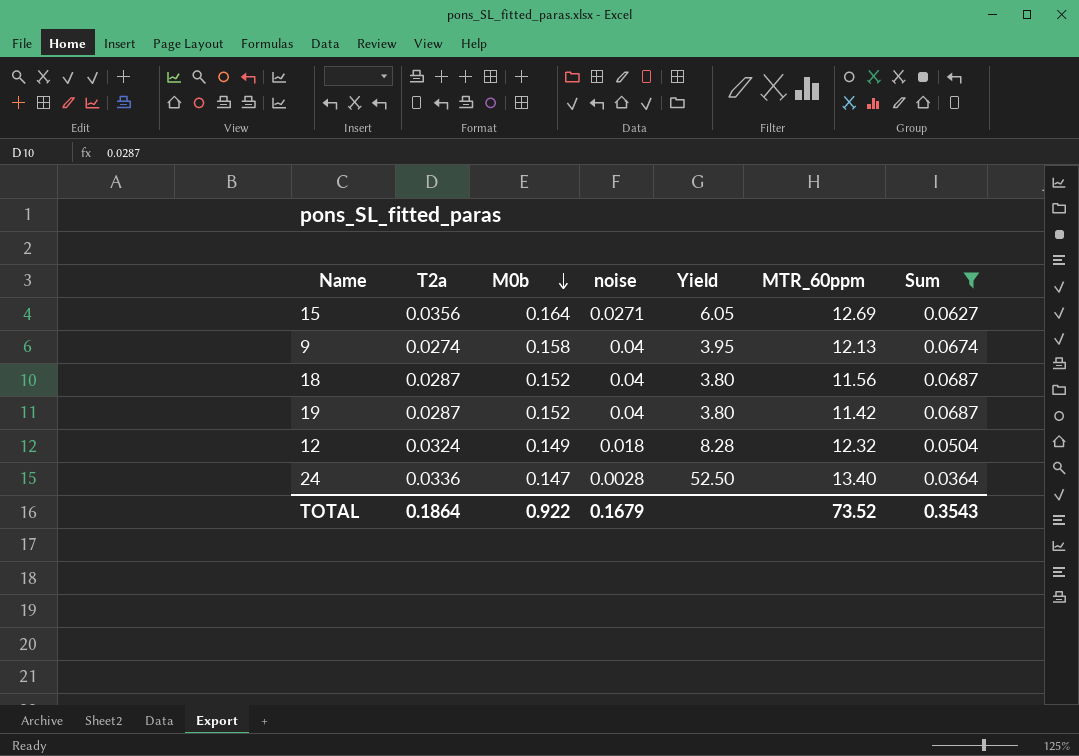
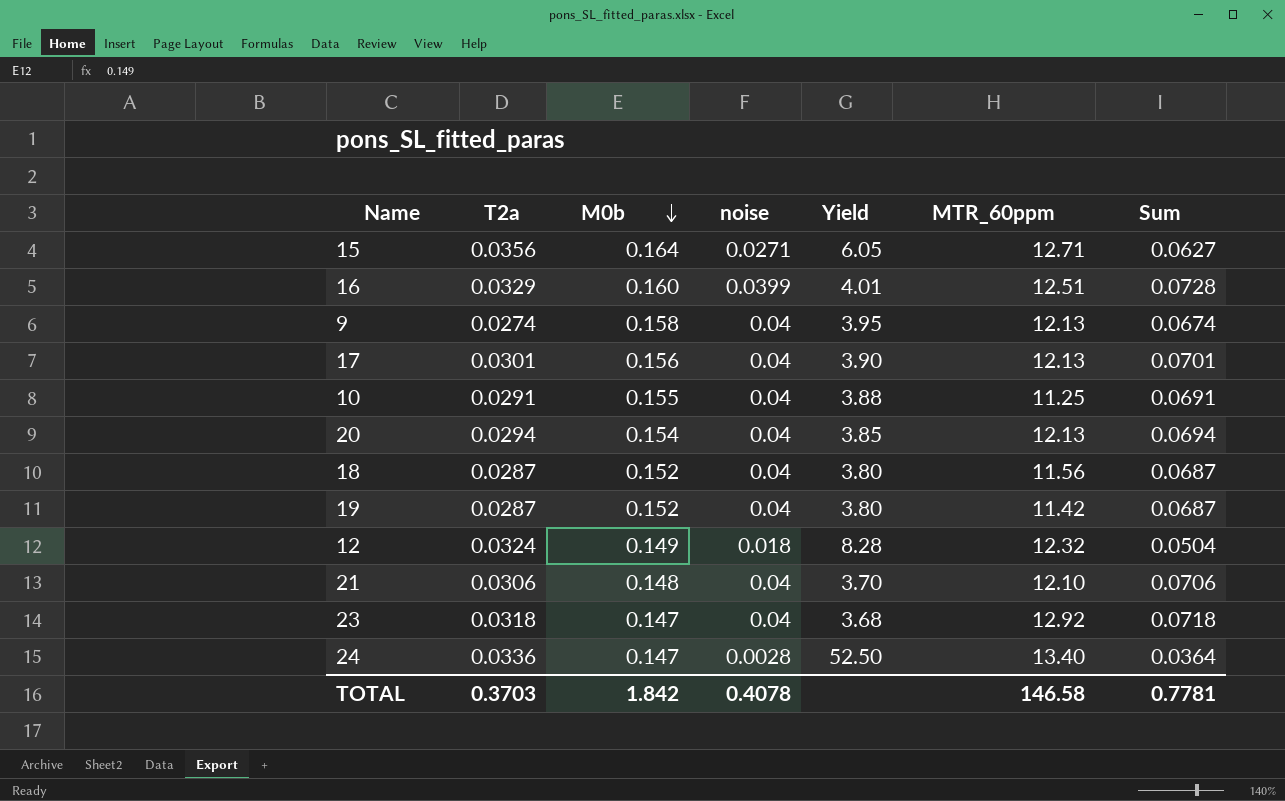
filter: Sum <= 0.0687 -> none
15 | MTR_60ppm: 12.69 -> 12.71
TOTAL | T2a: 0.1864 -> 0.3703
TOTAL | M0b: 0.922 -> 1.842
TOTAL | noise: 0.1679 -> 0.4078
TOTAL | MTR_60ppm: 73.52 -> 146.58
TOTAL | Sum: 0.3543 -> 0.7781

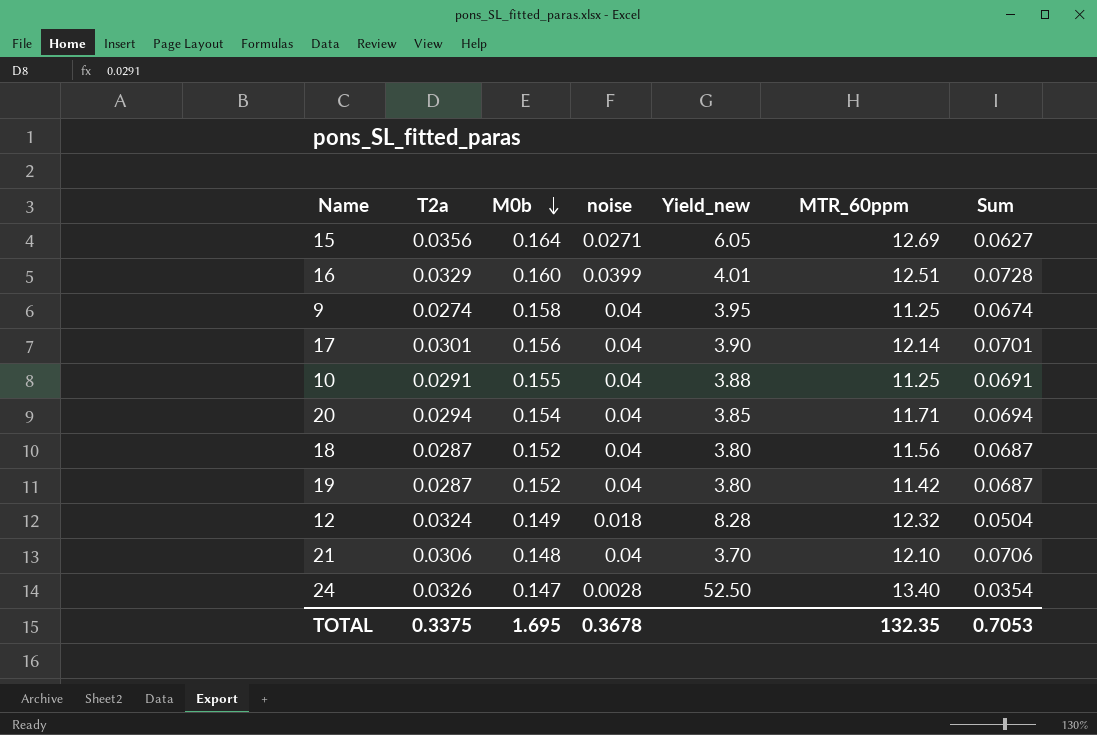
column name: Yield -> Yield_new
row 23: 0.0318 | 0.147 | 0.04 | 3.68 | 12.92 | 0.0718 -> none
15 | MTR_60ppm: 12.71 -> 12.69
9 | MTR_60ppm: 12.13 -> 11.25
17 | MTR_60ppm: 12.13 -> 12.14
20 | MTR_60ppm: 12.13 -> 11.71
24 | T2a: 0.0336 -> 0.0326
24 | Sum: 0.0364 -> 0.0354
TOTAL | T2a: 0.3703 -> 0.3375
TOTAL | M0b: 1.842 -> 1.695
TOTAL | noise: 0.4078 -> 0.3678
TOTAL | MTR_60ppm: 146.58 -> 132.35
TOTAL | Sum: 0.7781 -> 0.7053

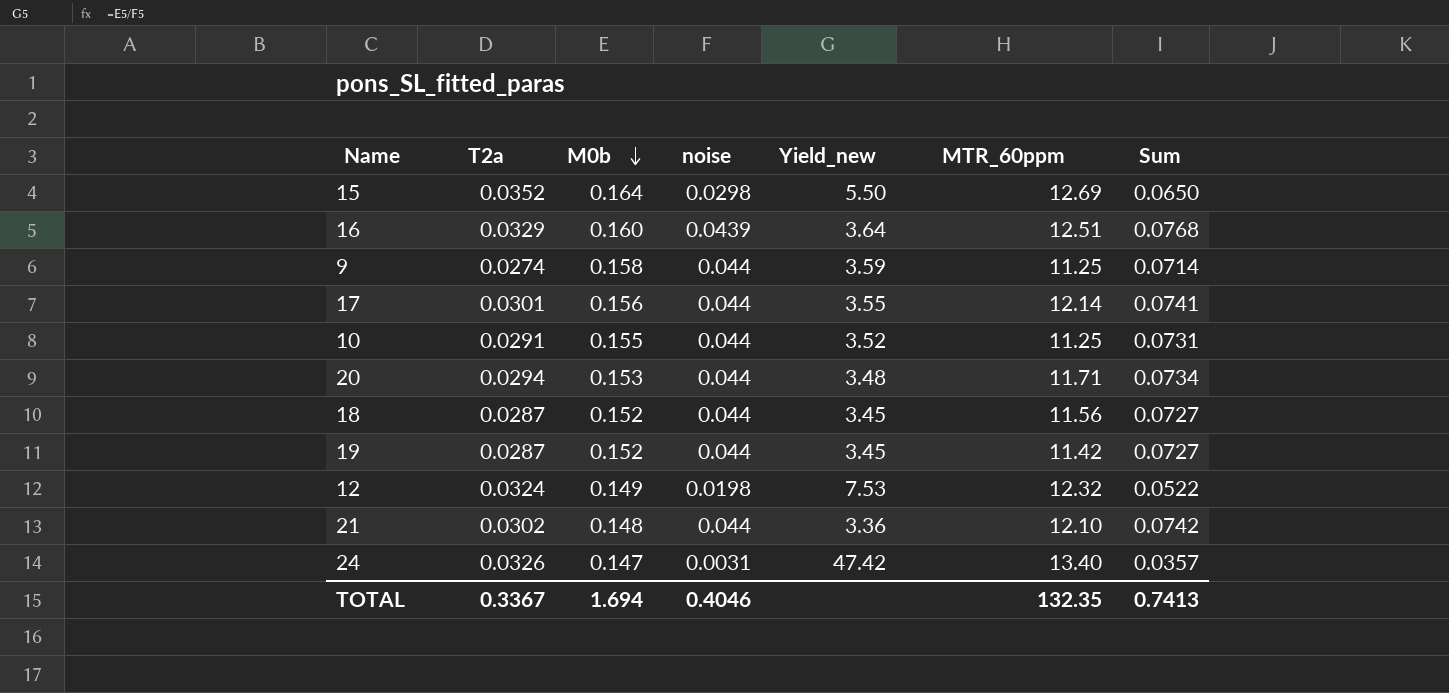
15 | T2a: 0.0356 -> 0.0352
15 | noise: 0.0271 -> 0.0298
15 | Yield_new: 6.05 -> 5.50
15 | Sum: 0.0627 -> 0.0650
16 | noise: 0.0399 -> 0.0439
16 | Yield_new: 4.01 -> 3.64
16 | Sum: 0.0728 -> 0.0768
9 | noise: 0.04 -> 0.044
9 | Yield_new: 3.95 -> 3.59
9 | Sum: 0.0674 -> 0.0714
17 | noise: 0.04 -> 0.044
17 | Yield_new: 3.90 -> 3.55
17 | Sum: 0.0701 -> 0.0741
10 | noise: 0.04 -> 0.044
10 | Yield_new: 3.88 -> 3.52
10 | Sum: 0.0691 -> 0.0731
20 | M0b: 0.154 -> 0.153
20 | noise: 0.04 -> 0.044
20 | Yield_new: 3.85 -> 3.48
20 | Sum: 0.0694 -> 0.0734
18 | noise: 0.04 -> 0.044
18 | Yield_new: 3.80 -> 3.45
18 | Sum: 0.0687 -> 0.0727
19 | noise: 0.04 -> 0.044
19 | Yield_new: 3.80 -> 3.45
19 | Sum: 0.0687 -> 0.0727
12 | noise: 0.018 -> 0.0198
12 | Yield_new: 8.28 -> 7.53
12 | Sum: 0.0504 -> 0.0522
21 | T2a: 0.0306 -> 0.0302
21 | noise: 0.04 -> 0.044
21 | Yield_new: 3.70 -> 3.36
21 | Sum: 0.0706 -> 0.0742
24 | noise: 0.0028 -> 0.0031
24 | Yield_new: 52.50 -> 47.42
24 | Sum: 0.0354 -> 0.0357
TOTAL | T2a: 0.3375 -> 0.3367
TOTAL | M0b: 1.695 -> 1.694
TOTAL | noise: 0.3678 -> 0.4046
TOTAL | Sum: 0.7053 -> 0.7413

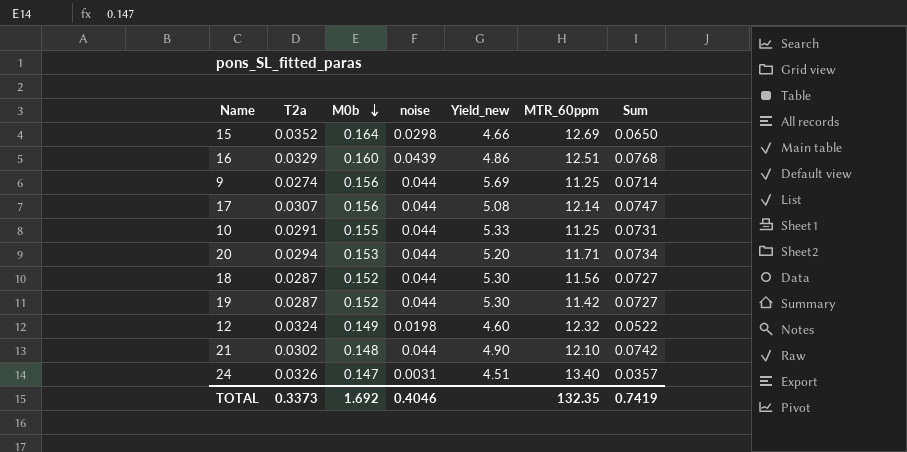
column Yield_new | formula: [M0b] / [noise] -> [M0b] / [T2a]
9 | M0b: 0.158 -> 0.156
17 | T2a: 0.0301 -> 0.0307
17 | Sum: 0.0741 -> 0.0747
TOTAL | T2a: 0.3367 -> 0.3373
TOTAL | M0b: 1.694 -> 1.692
TOTAL | Sum: 0.7413 -> 0.7419

